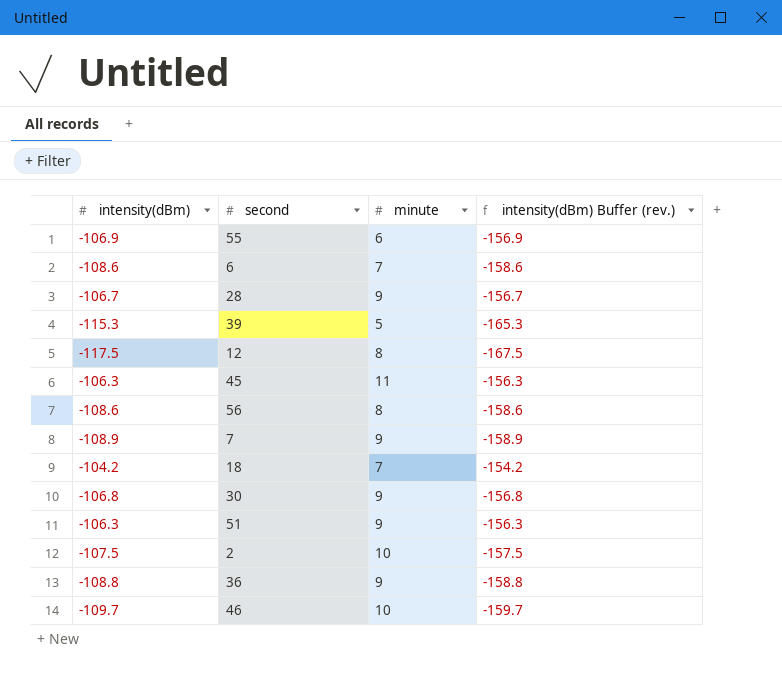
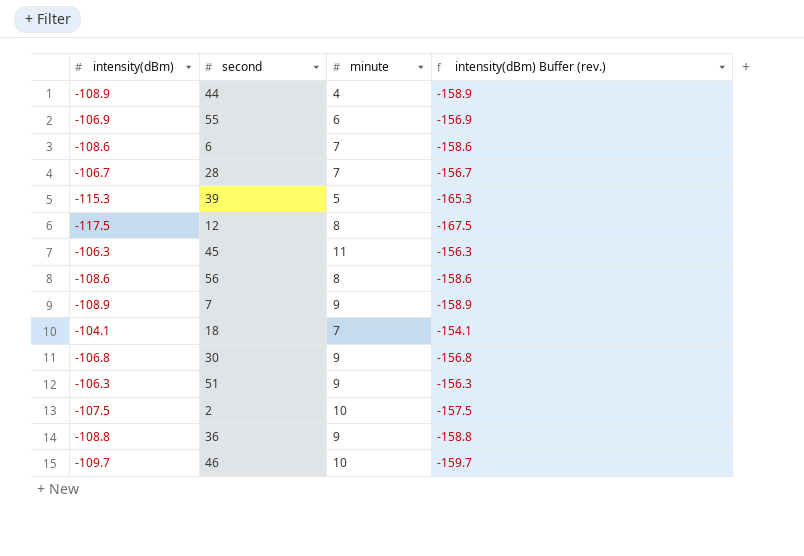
row 44: none -> -108.9 | 4 | -158.9
28 | minute: 9 -> 7
18 | intensity(dBm): -104.2 -> -104.1
18 | intensity(dBm) Buffer (rev.): -154.2 -> -154.1

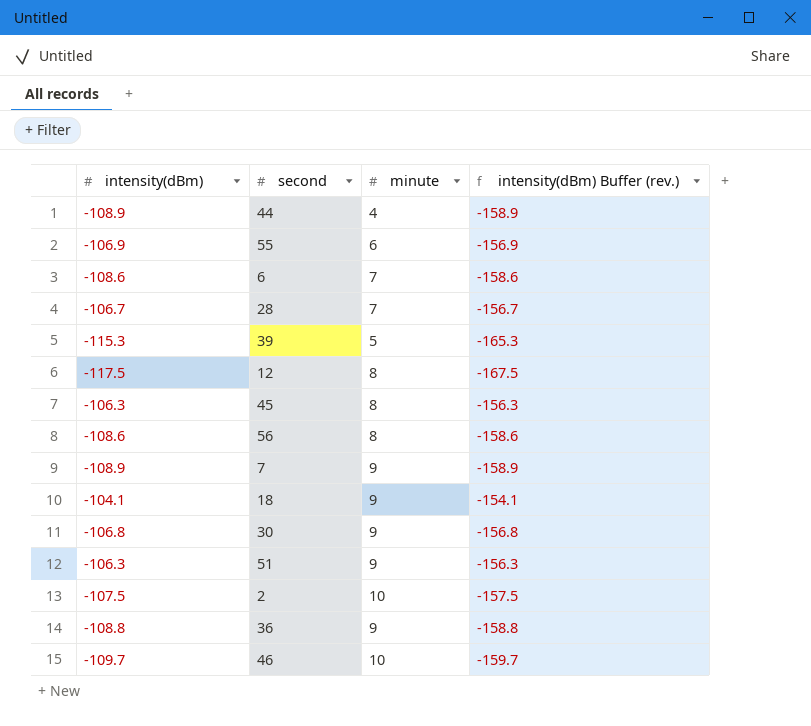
45 | minute: 11 -> 8
18 | minute: 7 -> 9

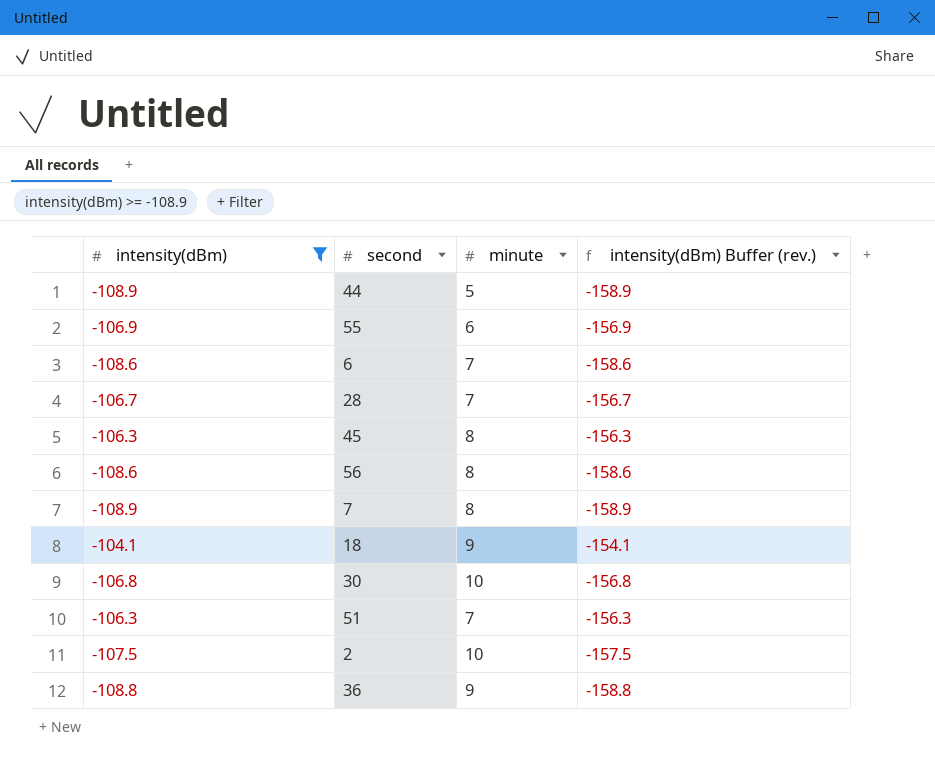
filter: none -> intensity(dBm) >= -108.9
44 | minute: 4 -> 5
7 | minute: 9 -> 8
30 | minute: 9 -> 10
51 | minute: 9 -> 7

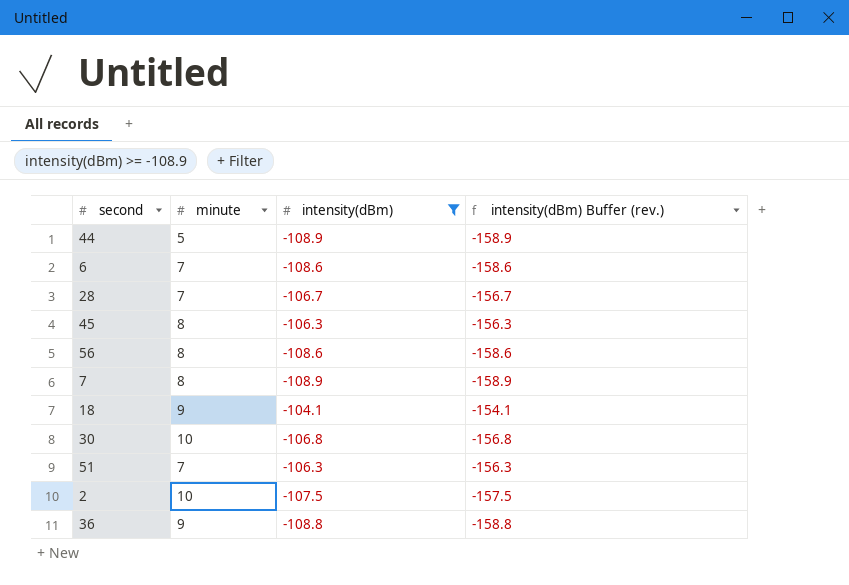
column intensity(dBm) | position: 1 -> 3
row 55: -106.9 | 6 | -156.9 -> none

